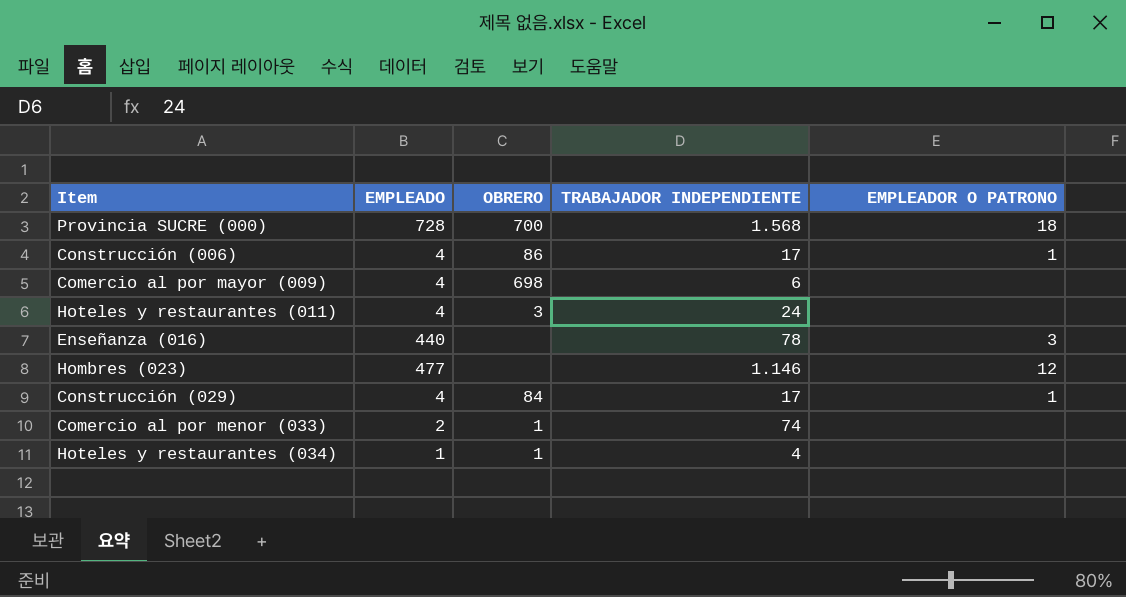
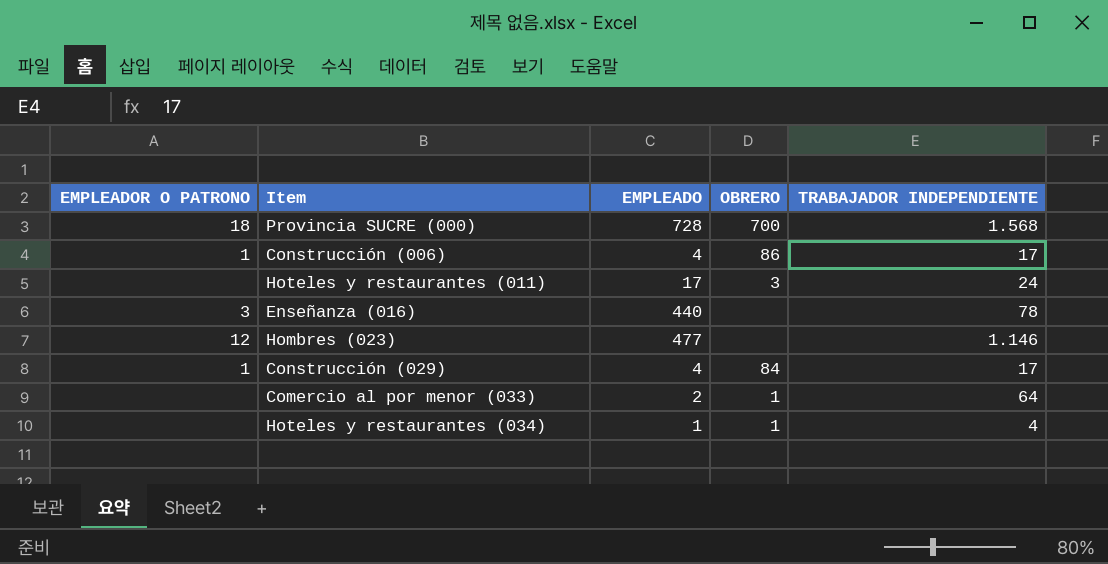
column EMPLEADOR O PATRONO | position: 5 -> 1
row Comercio al por mayor (009): 4 | 698 | 6 | none -> none
Hoteles y restaurantes (011) | EMPLEADO: 4 -> 17
Comercio al por menor (033) | TRABAJADOR INDEPENDIENTE: 74 -> 64

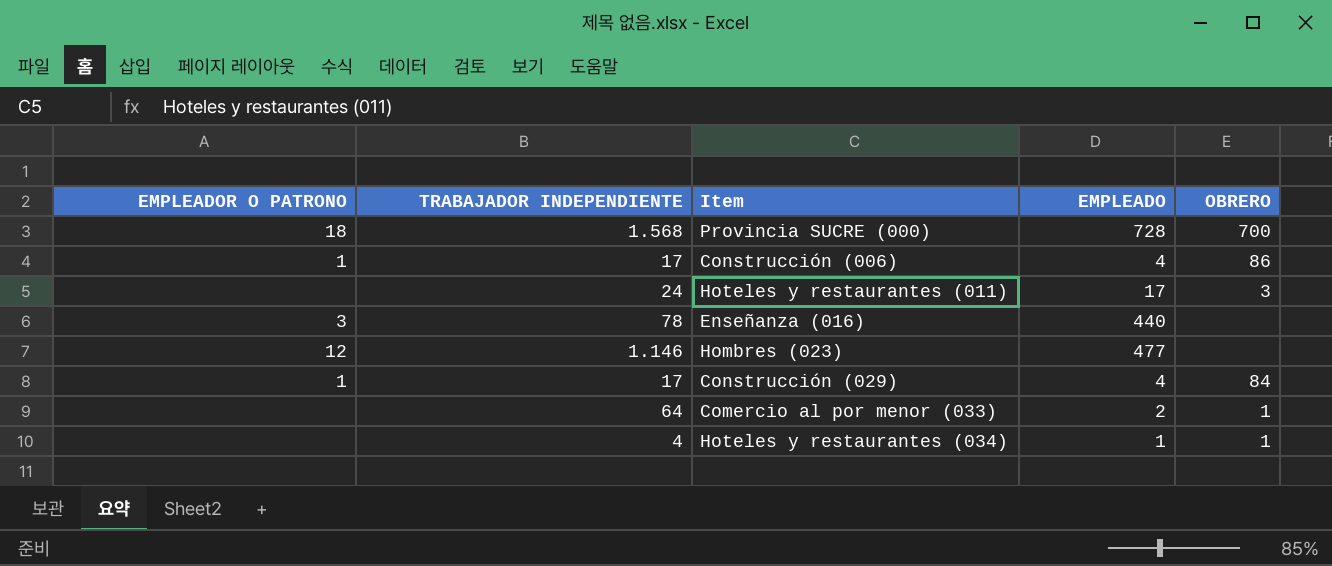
column TRABAJADOR INDEPENDIENTE | position: 5 -> 2

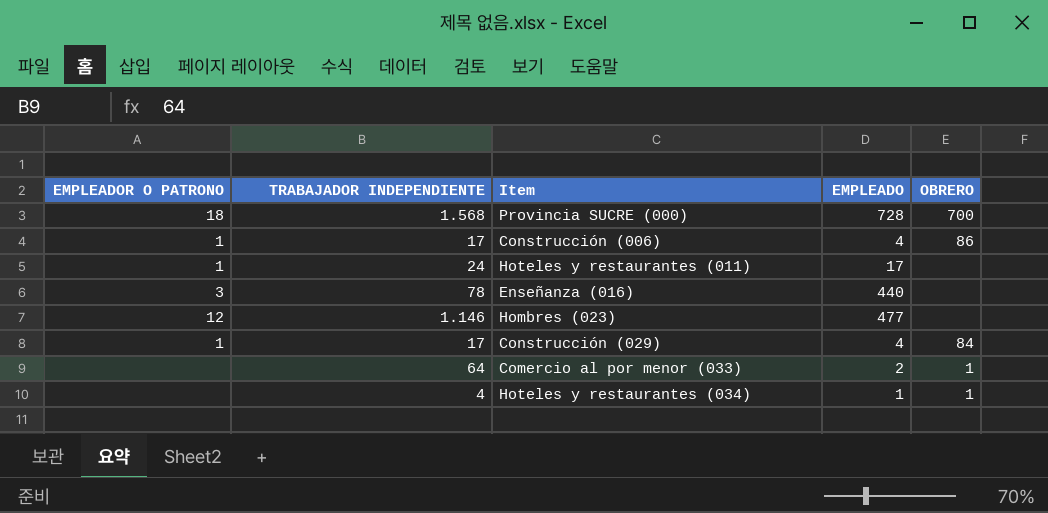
Hoteles y restaurantes (011) | EMPLEADOR O PATRONO: none -> 1
Hoteles y restaurantes (011) | OBRERO: 3 -> none

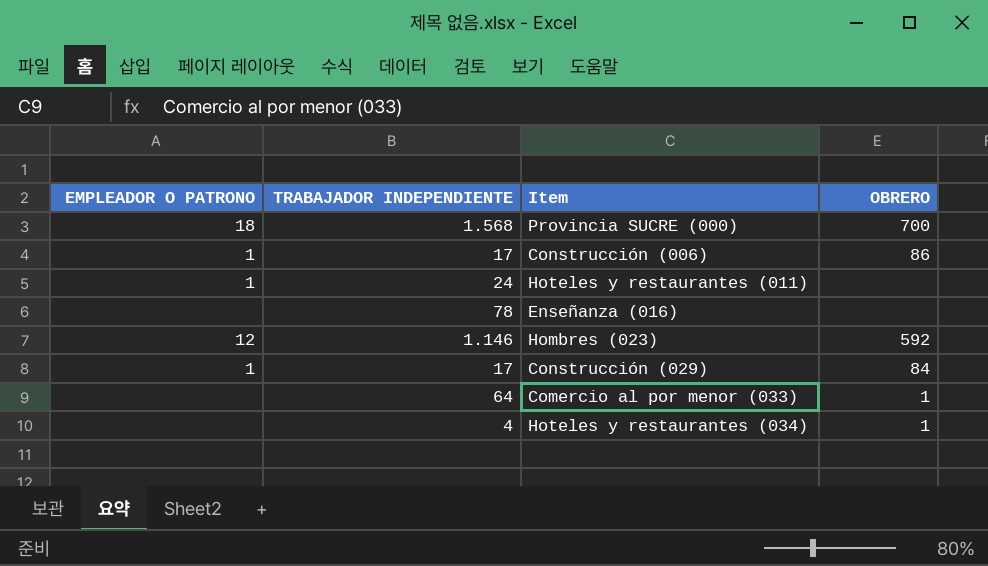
column EMPLEADO | position: 4 -> none
Enseñanza (016) | EMPLEADOR O PATRONO: 3 -> none
Hombres (023) | OBRERO: none -> 592

